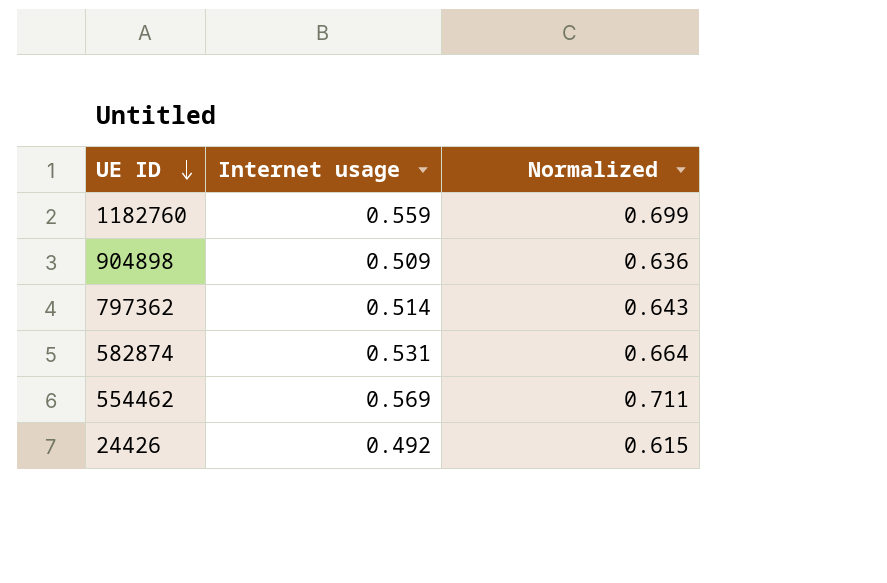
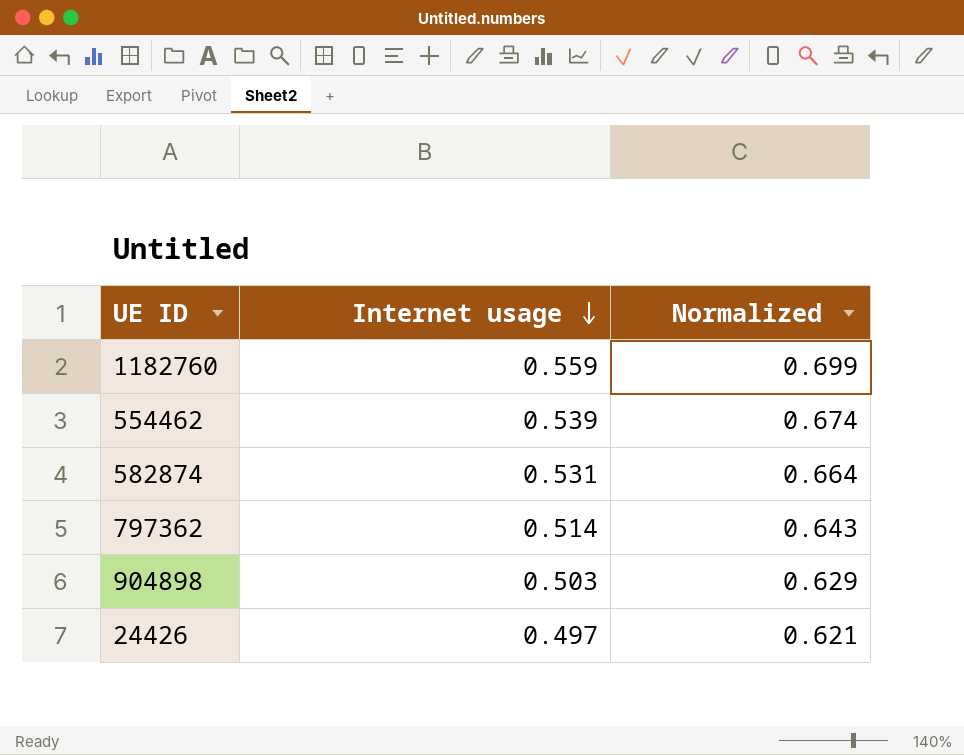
row order: UE ID descending -> Internet usage descending
554462 | Internet usage: 0.569 -> 0.539
554462 | Normalized: 0.711 -> 0.674
904898 | Internet usage: 0.509 -> 0.503
904898 | Normalized: 0.636 -> 0.629
24426 | Internet usage: 0.492 -> 0.497
24426 | Normalized: 0.615 -> 0.621

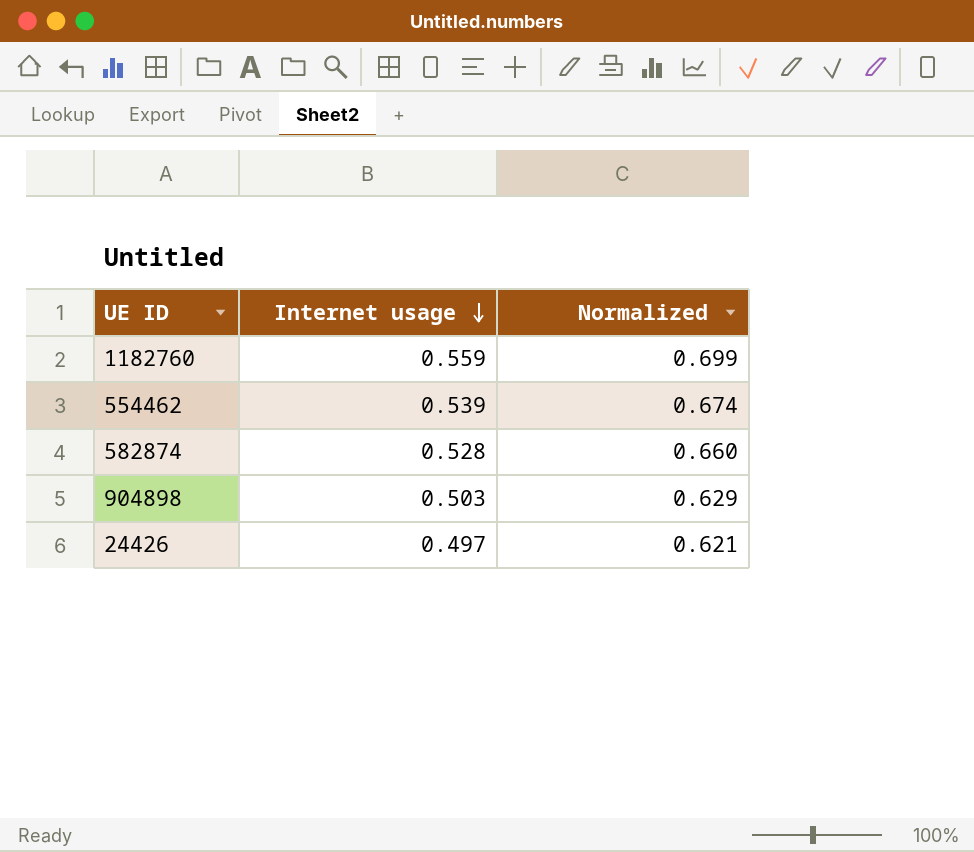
row 797362: 0.514 | 0.643 -> none
582874 | Internet usage: 0.531 -> 0.528
582874 | Normalized: 0.664 -> 0.660

